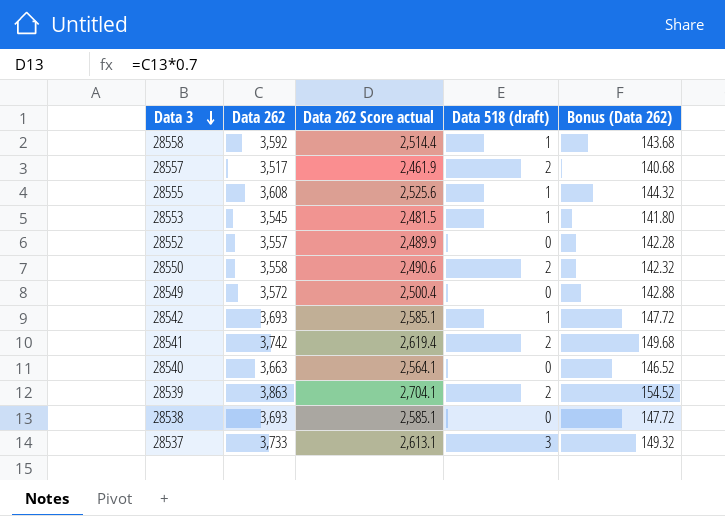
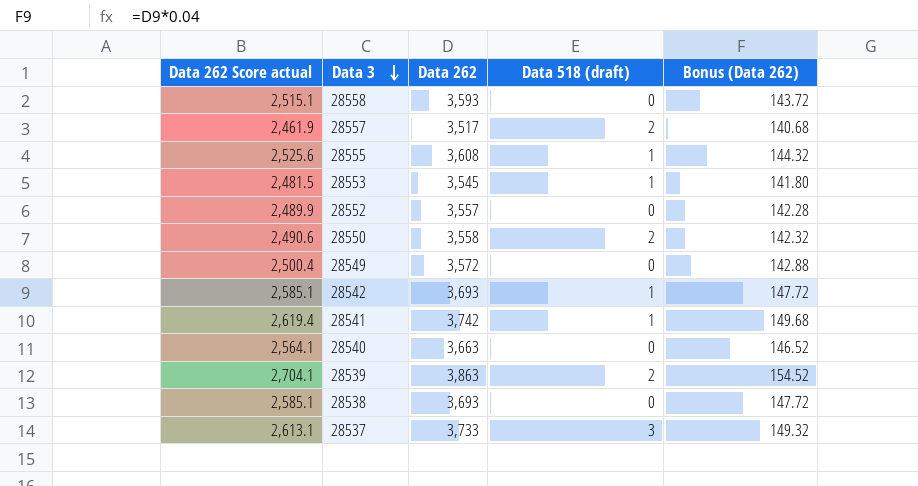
column Data 262 Score actual | position: 3 -> 1
28558 | Data 262 Score actual: 2,514.4 -> 2,515.1
28558 | Data 262: 3,592 -> 3,593
28558 | Data 518 (draft): 1 -> 0
28558 | Bonus (Data 262): 143.68 -> 143.72
28541 | Data 518 (draft): 2 -> 1

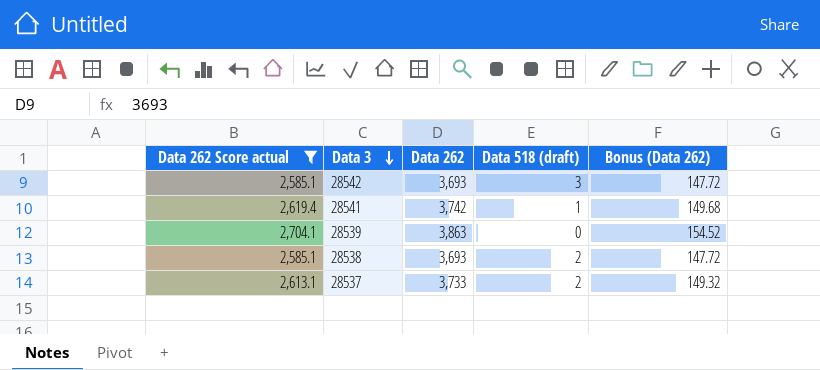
filter: none -> Data 262 Score actual >= 2,585.1
28542 | Data 518 (draft): 1 -> 3
28539 | Data 518 (draft): 2 -> 0
28538 | Data 518 (draft): 0 -> 2
28537 | Data 518 (draft): 3 -> 2

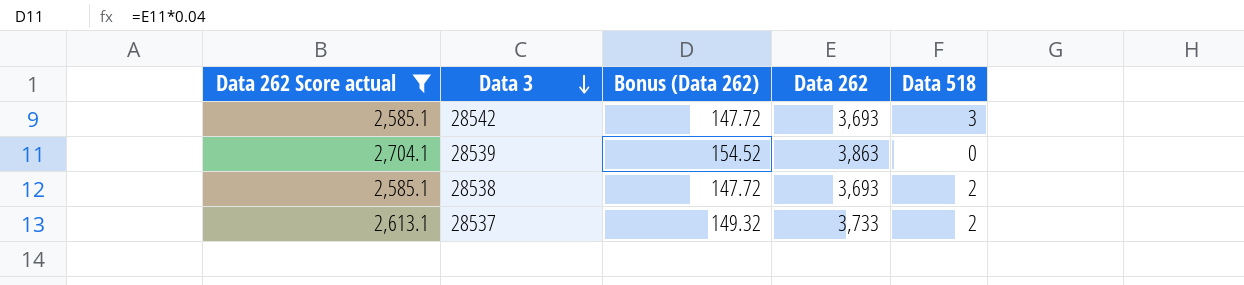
column Bonus (Data 262) | position: 5 -> 3
column name: Data 518 (draft) -> Data 518
row 28541: 2,619.4 | 3,742 | 1 | 149.68 -> none

